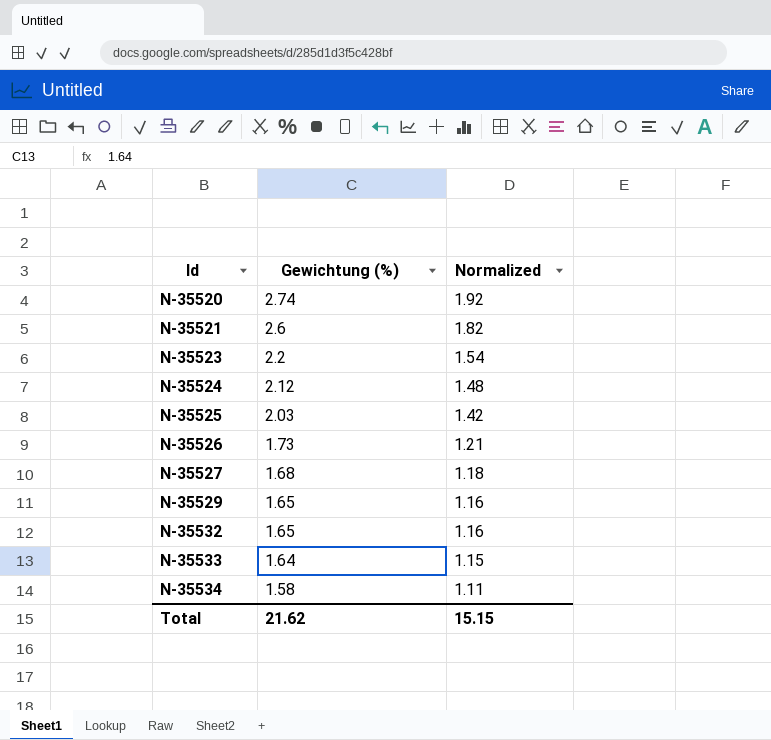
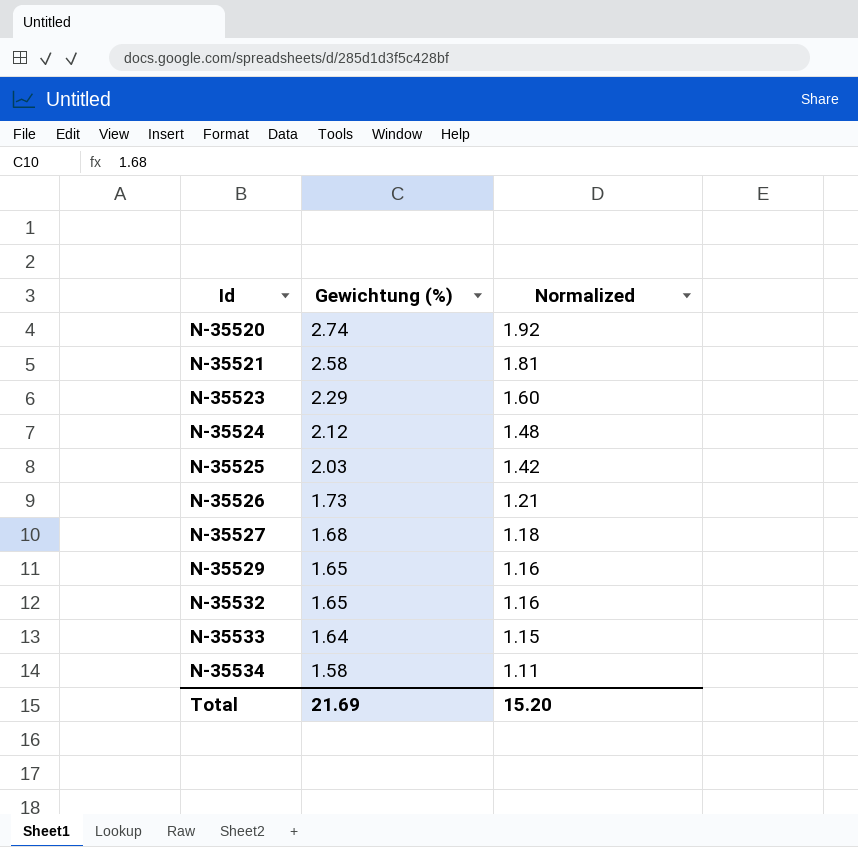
N-35521 | Gewichtung (%): 2.6 -> 2.58
N-35521 | Normalized: 1.82 -> 1.81
N-35523 | Gewichtung (%): 2.2 -> 2.29
N-35523 | Normalized: 1.54 -> 1.60
Total | Gewichtung (%): 21.62 -> 21.69
Total | Normalized: 15.15 -> 15.20

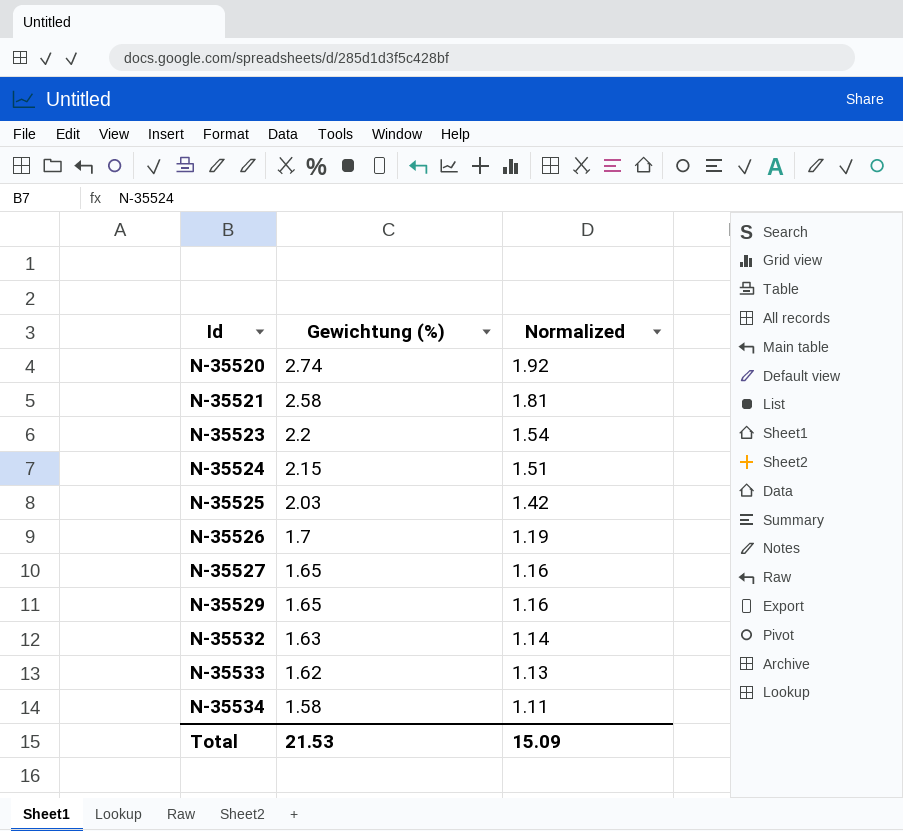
N-35523 | Gewichtung (%): 2.29 -> 2.2
N-35523 | Normalized: 1.60 -> 1.54
N-35524 | Gewichtung (%): 2.12 -> 2.15
N-35524 | Normalized: 1.48 -> 1.51
N-35526 | Gewichtung (%): 1.73 -> 1.7
N-35526 | Normalized: 1.21 -> 1.19
N-35527 | Gewichtung (%): 1.68 -> 1.65
N-35527 | Normalized: 1.18 -> 1.16
N-35532 | Gewichtung (%): 1.65 -> 1.63
N-35532 | Normalized: 1.16 -> 1.14
N-35533 | Gewichtung (%): 1.64 -> 1.62
N-35533 | Normalized: 1.15 -> 1.13
Total | Gewichtung (%): 21.69 -> 21.53
Total | Normalized: 15.20 -> 15.09

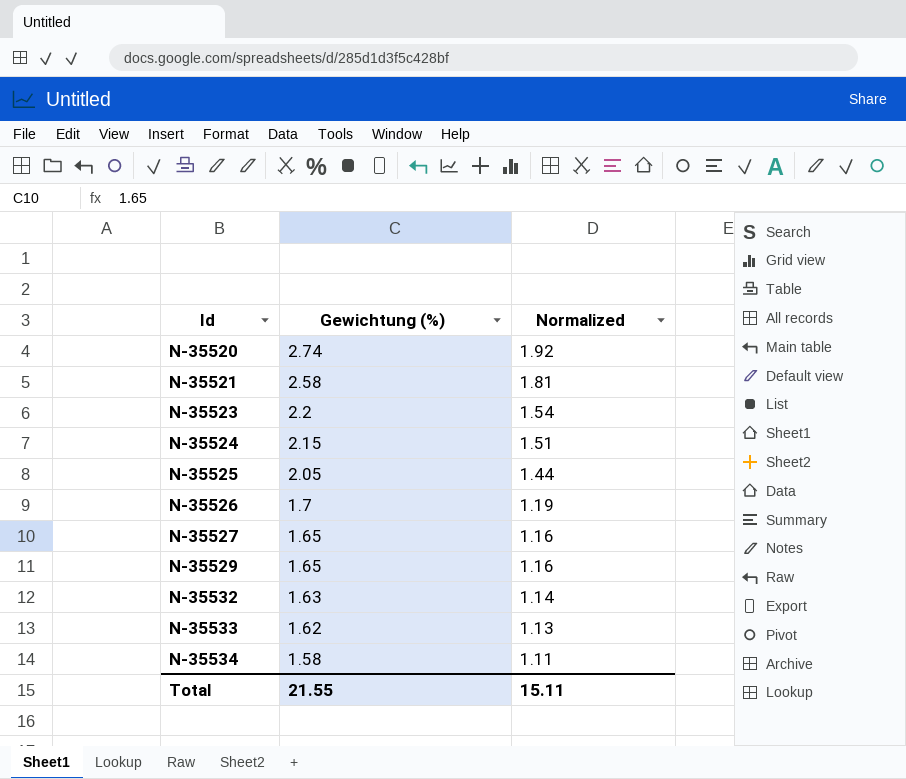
N-35525 | Gewichtung (%): 2.03 -> 2.05
N-35525 | Normalized: 1.42 -> 1.44
Total | Gewichtung (%): 21.53 -> 21.55
Total | Normalized: 15.09 -> 15.11

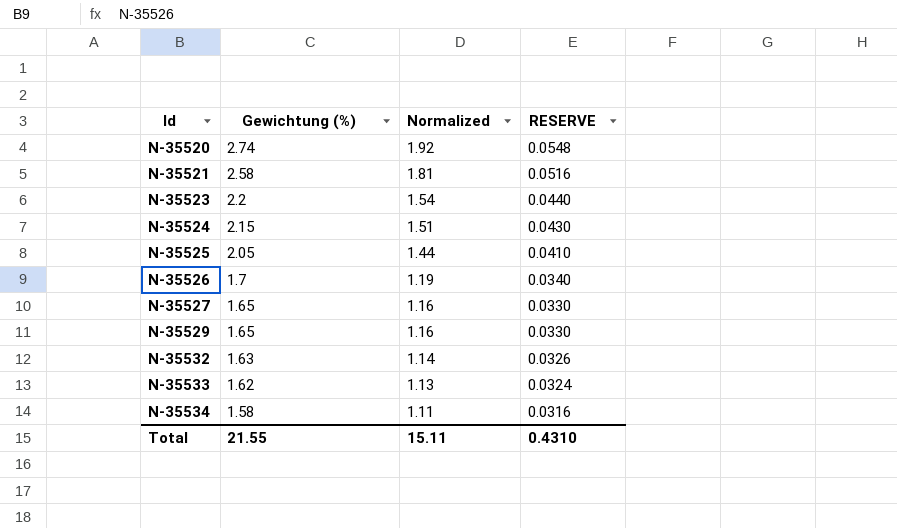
column RESERVE | formula: none -> [Gewichtung (%)] * 0.02

